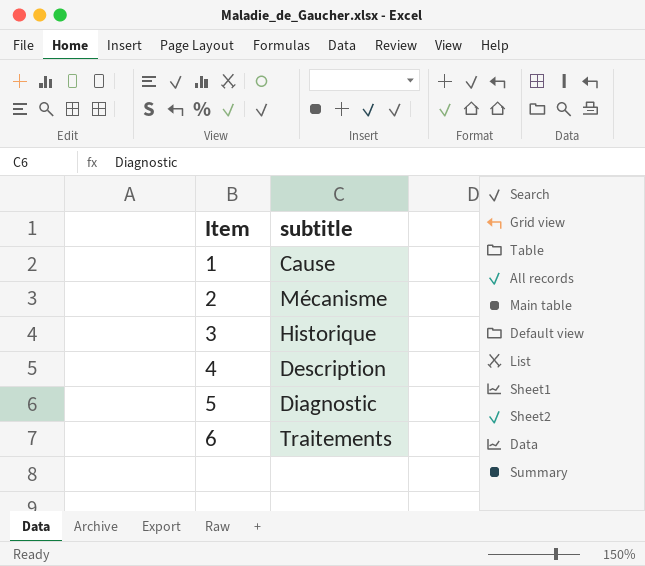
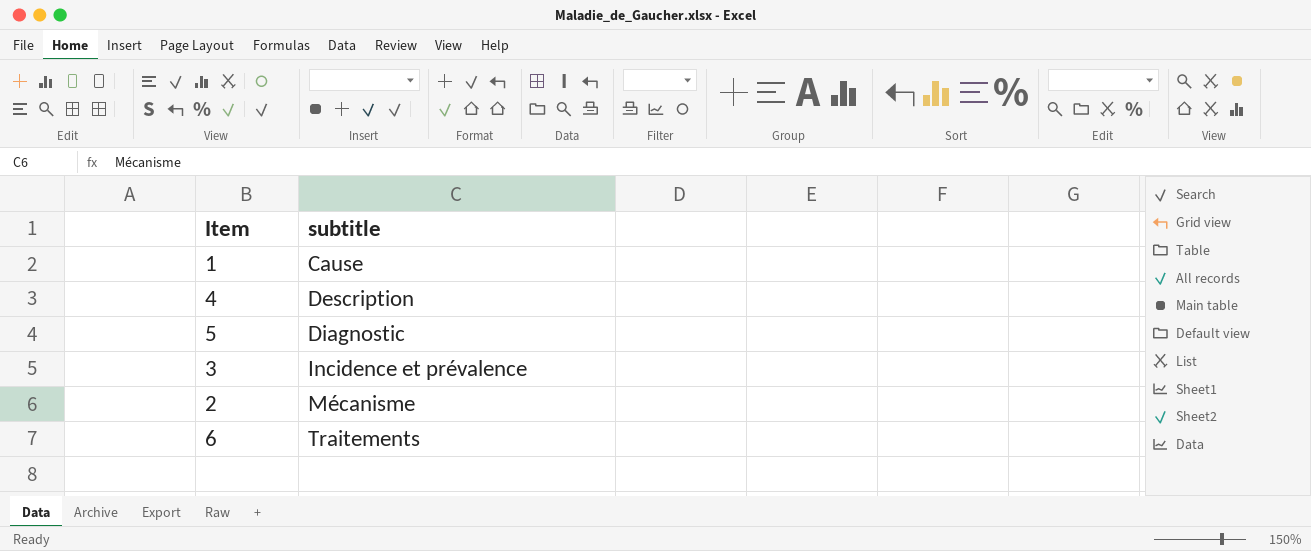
row order: Item ascending -> subtitle ascending
3 | subtitle: Historique -> Incidence et prévalence

